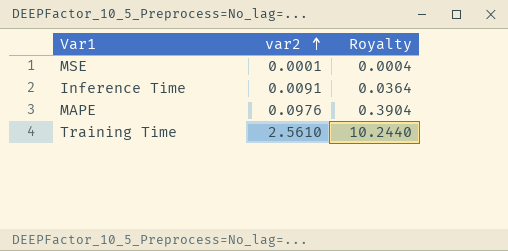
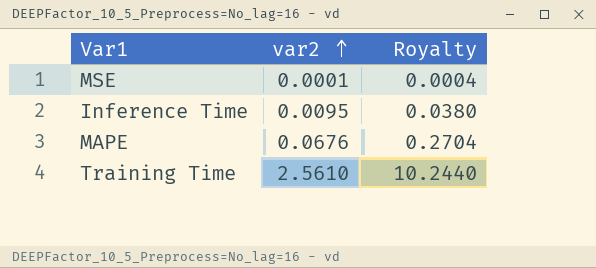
Inference Time | var2: 0.0091 -> 0.0095
Inference Time | Royalty: 0.0364 -> 0.0380
MAPE | var2: 0.0976 -> 0.0676
MAPE | Royalty: 0.3904 -> 0.2704

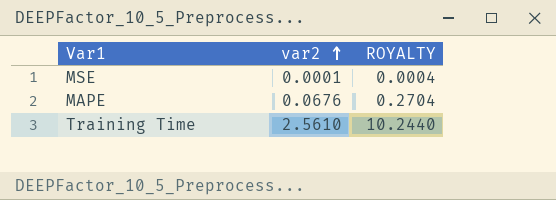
column name: Royalty -> ROYALTY
row Inference Time: 0.0095 | 0.0380 -> none

